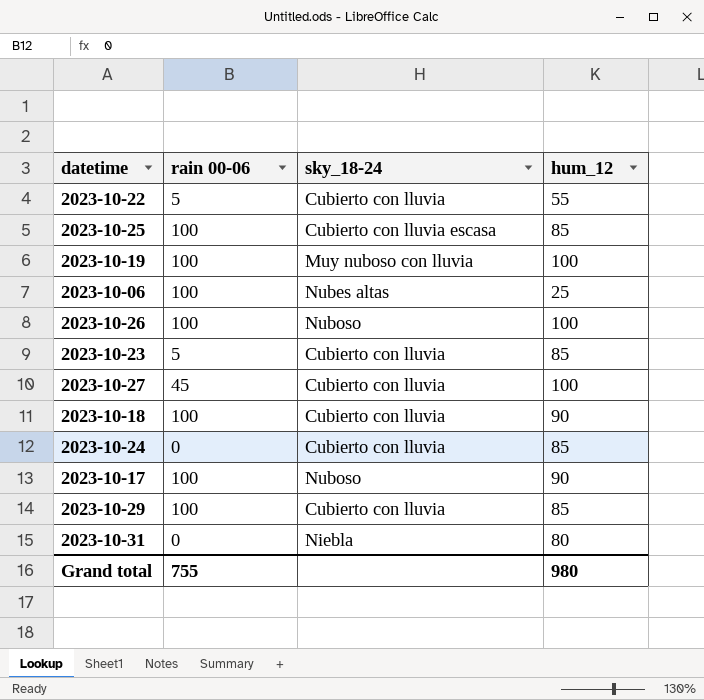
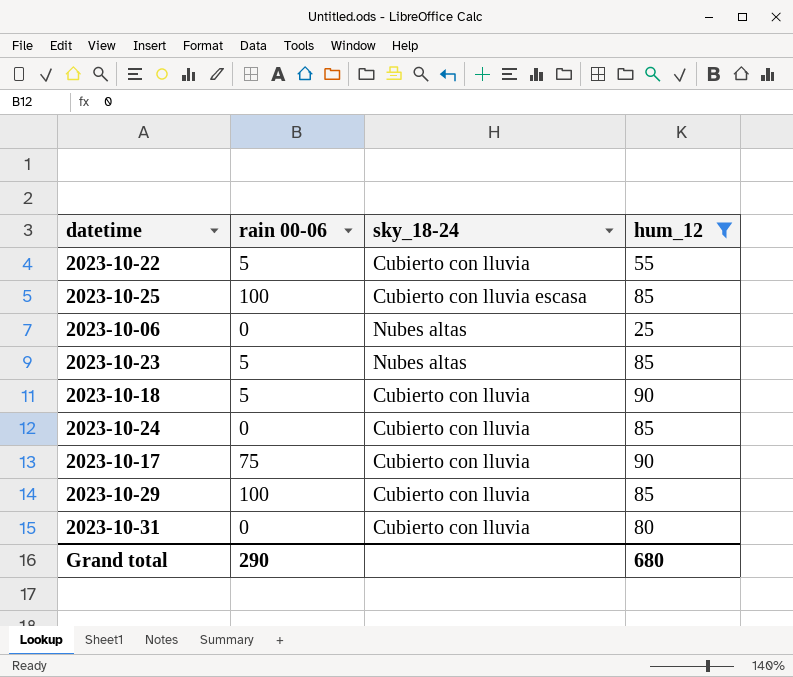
filter: none -> hum_12 != 100
2023-10-06 | rain 00-06: 100 -> 0
2023-10-23 | sky_18-24: Cubierto con lluvia -> Nubes altas
2023-10-18 | rain 00-06: 100 -> 5
2023-10-17 | rain 00-06: 100 -> 75
2023-10-17 | sky_18-24: Nuboso -> Cubierto con lluvia
2023-10-31 | sky_18-24: Niebla -> Cubierto con lluvia
Grand total | rain 00-06: 755 -> 290
Grand total | hum_12: 980 -> 680

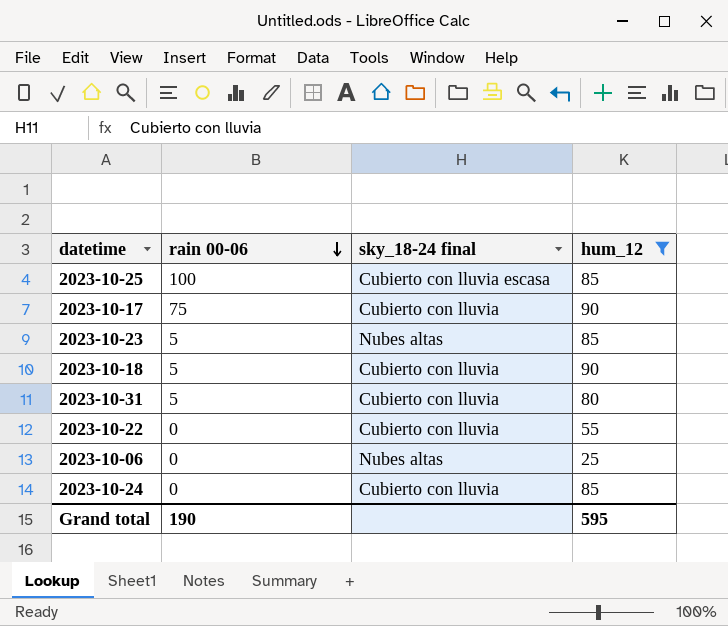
row order: none -> rain 00-06 descending
column name: sky_18-24 -> sky_18-24 final
row 2023-10-29: 100 | Cubierto con lluvia | 85 -> none
2023-10-31 | rain 00-06: 0 -> 5
2023-10-22 | rain 00-06: 5 -> 0
Grand total | rain 00-06: 290 -> 190
Grand total | hum_12: 680 -> 595

